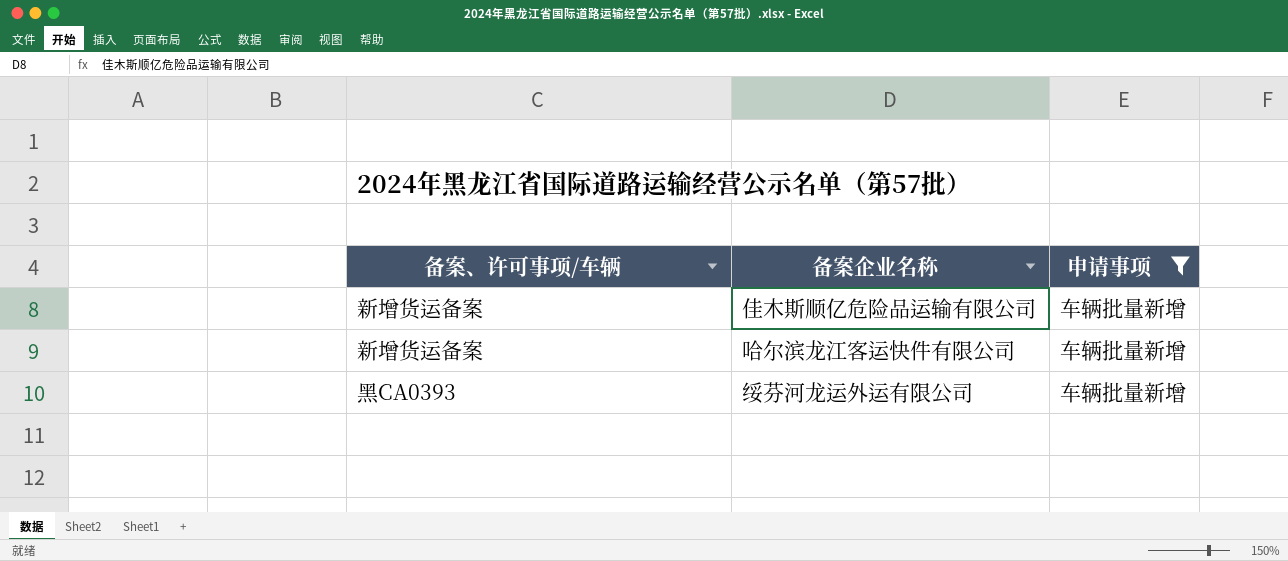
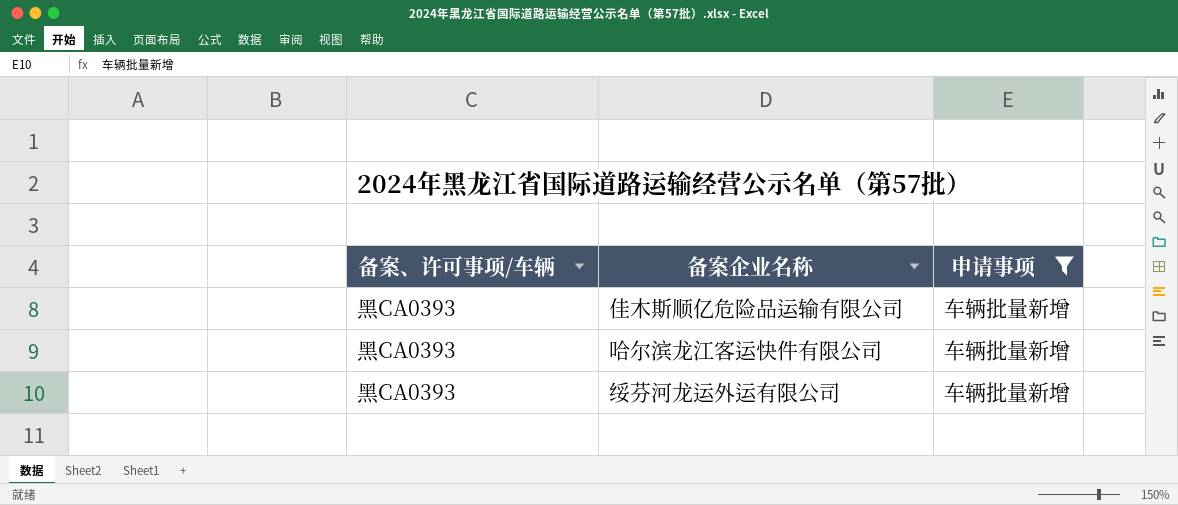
佳木斯顺亿危险品运输有限公司 | 备案、许可事项/车辆: 新增货运备案 -> 黑CA0393
哈尔滨龙江客运快件有限公司 | 备案、许可事项/车辆: 新增货运备案 -> 黑CA0393

